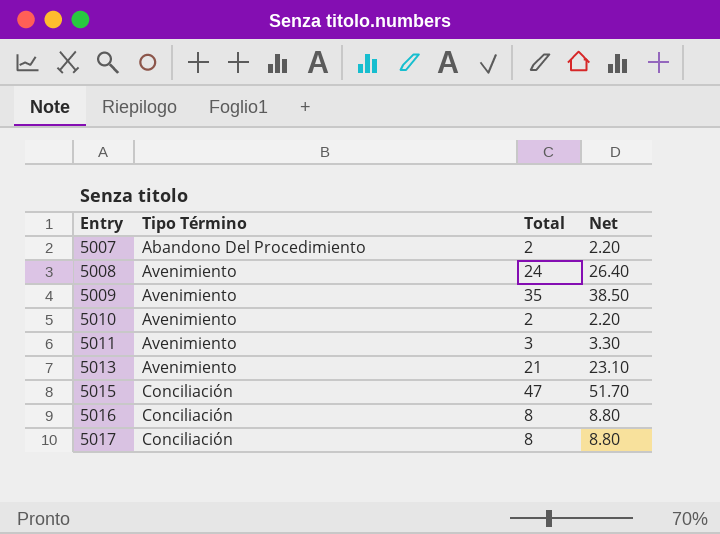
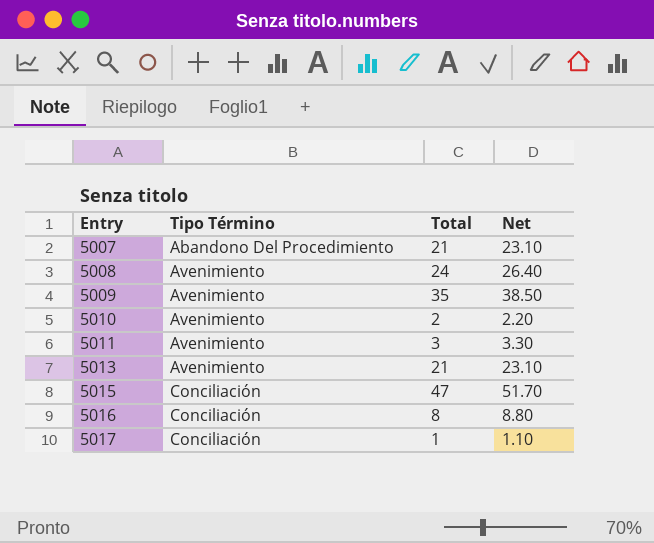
5007 | Total: 2 -> 21
5007 | Net: 2.20 -> 23.10
5017 | Total: 8 -> 1
5017 | Net: 8.80 -> 1.10

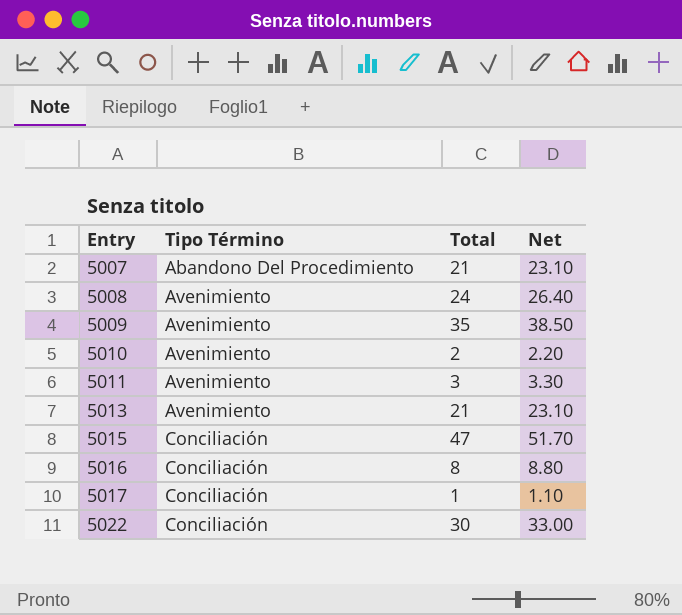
row 5022: none -> Conciliación | 30 | 33.00

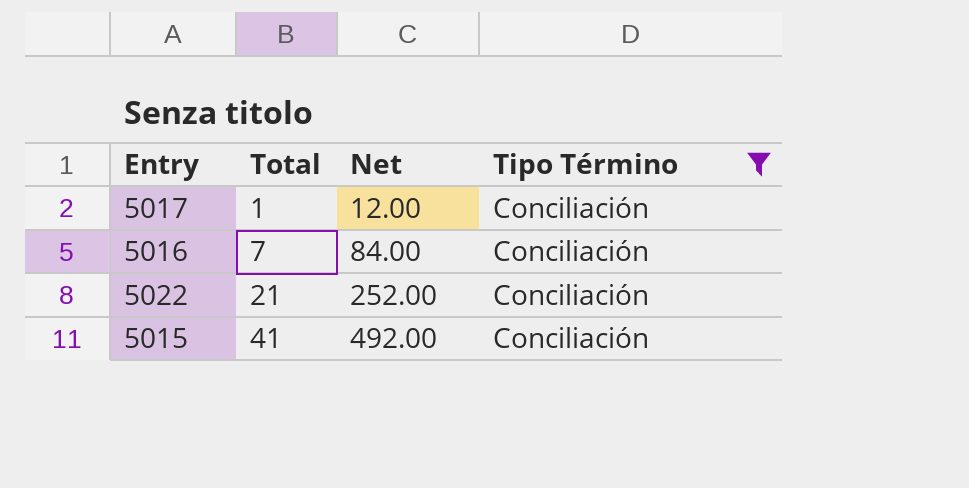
filter: none -> Tipo Término = Conciliación
row order: Entry ascending -> Total ascending
column Net | formula: [Total] * 1.1 -> [Total] * 12
column Tipo Término | position: 2 -> 4
5016 | Total: 8 -> 7
5022 | Total: 30 -> 21
5015 | Total: 47 -> 41

